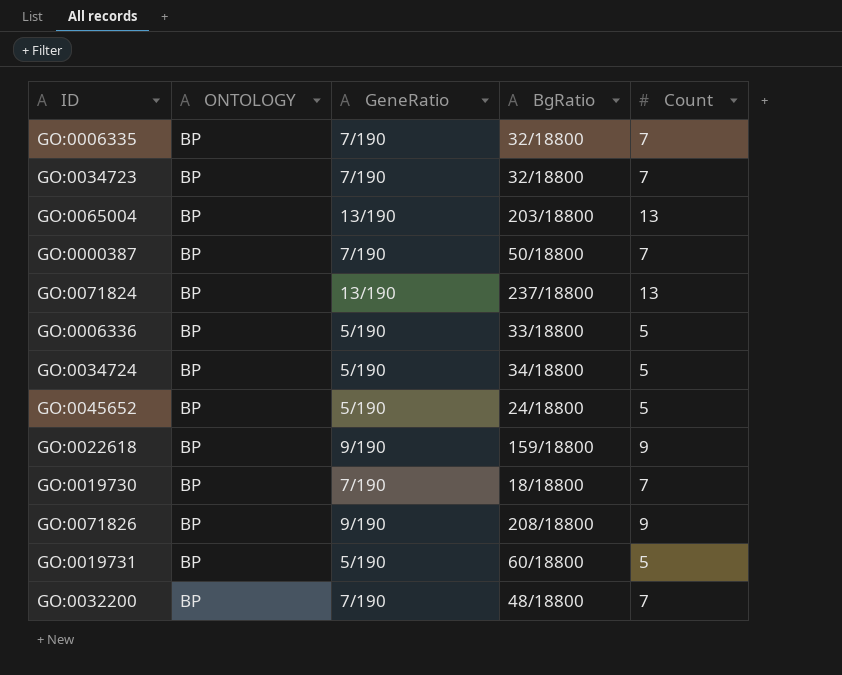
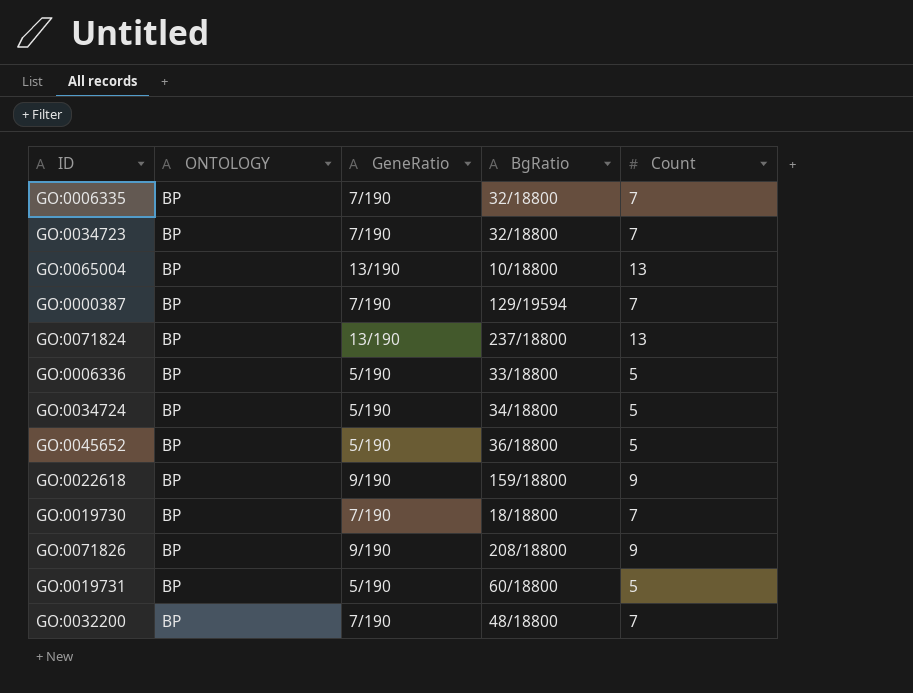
GO:0065004 | BgRatio: 203/18800 -> 10/18800
GO:0000387 | BgRatio: 50/18800 -> 129/19594
GO:0045652 | BgRatio: 24/18800 -> 36/18800

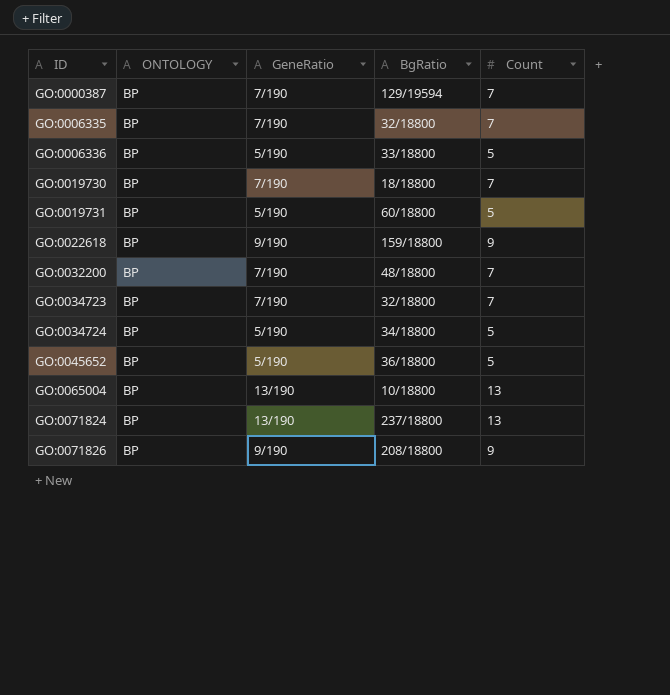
row order: none -> ID ascending

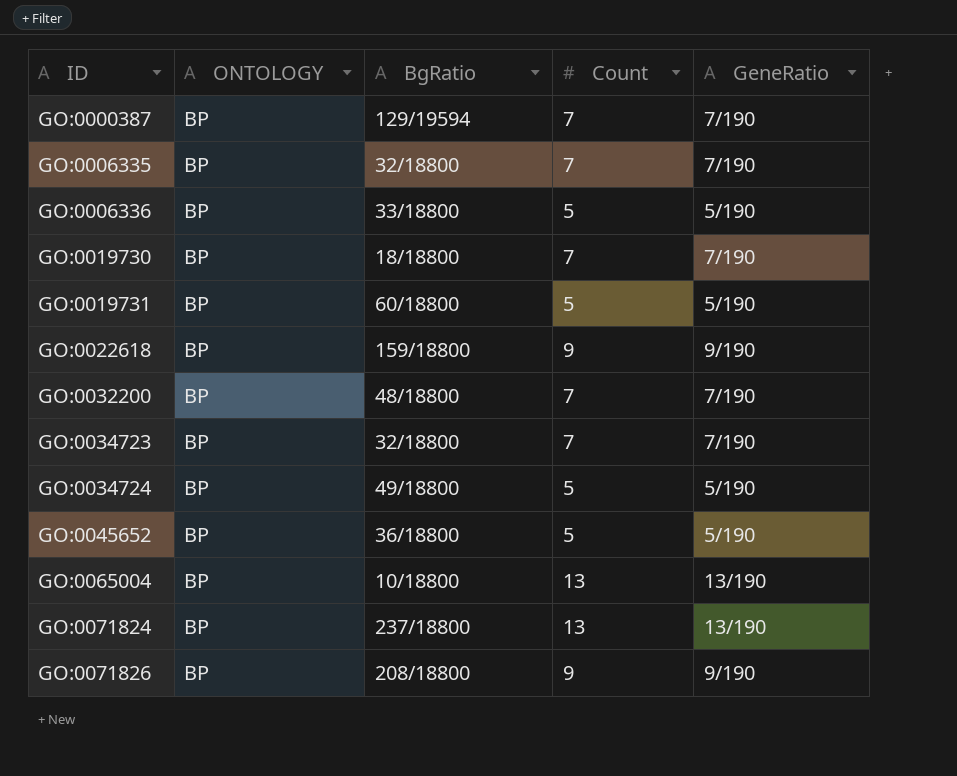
column GeneRatio | position: 3 -> 5
GO:0034724 | BgRatio: 34/18800 -> 49/18800

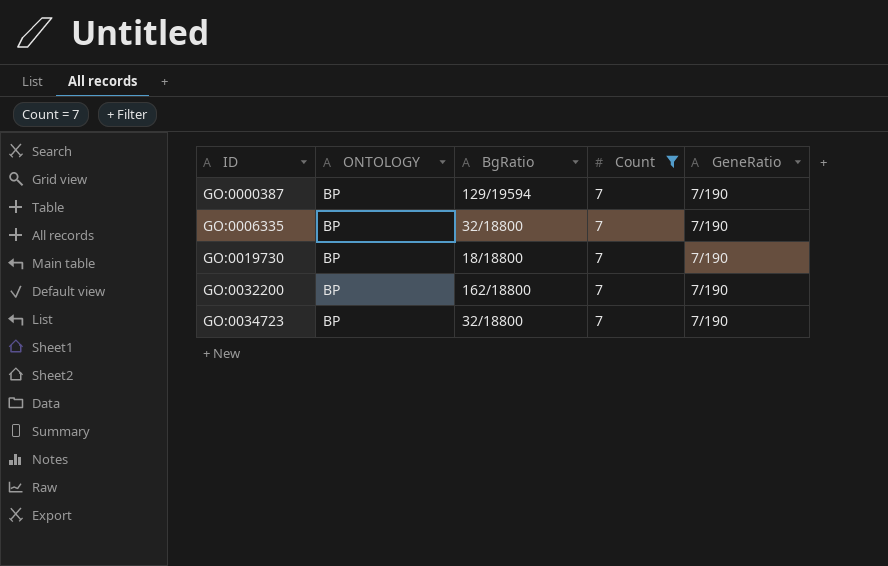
filter: none -> Count = 7
GO:0032200 | BgRatio: 48/18800 -> 162/18800

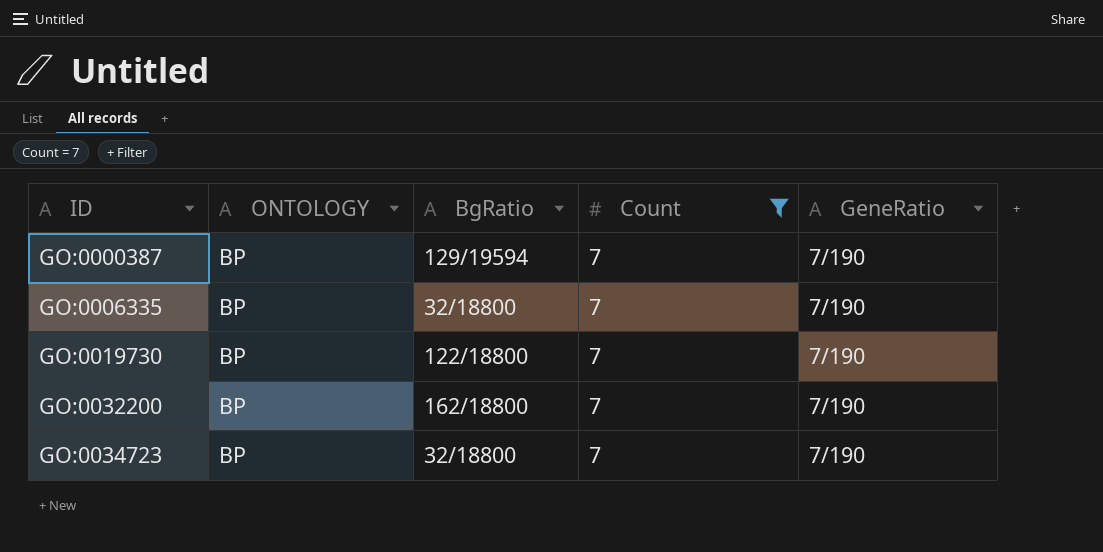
GO:0019730 | BgRatio: 18/18800 -> 122/18800

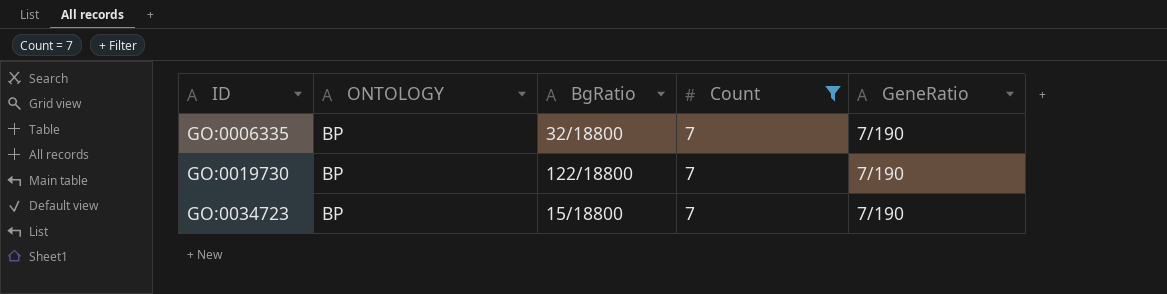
row GO:0000387: BP | 129/19594 | 7 | 7/190 -> none
row GO:0032200: BP | 162/18800 | 7 | 7/190 -> none
GO:0034723 | BgRatio: 32/18800 -> 15/18800

